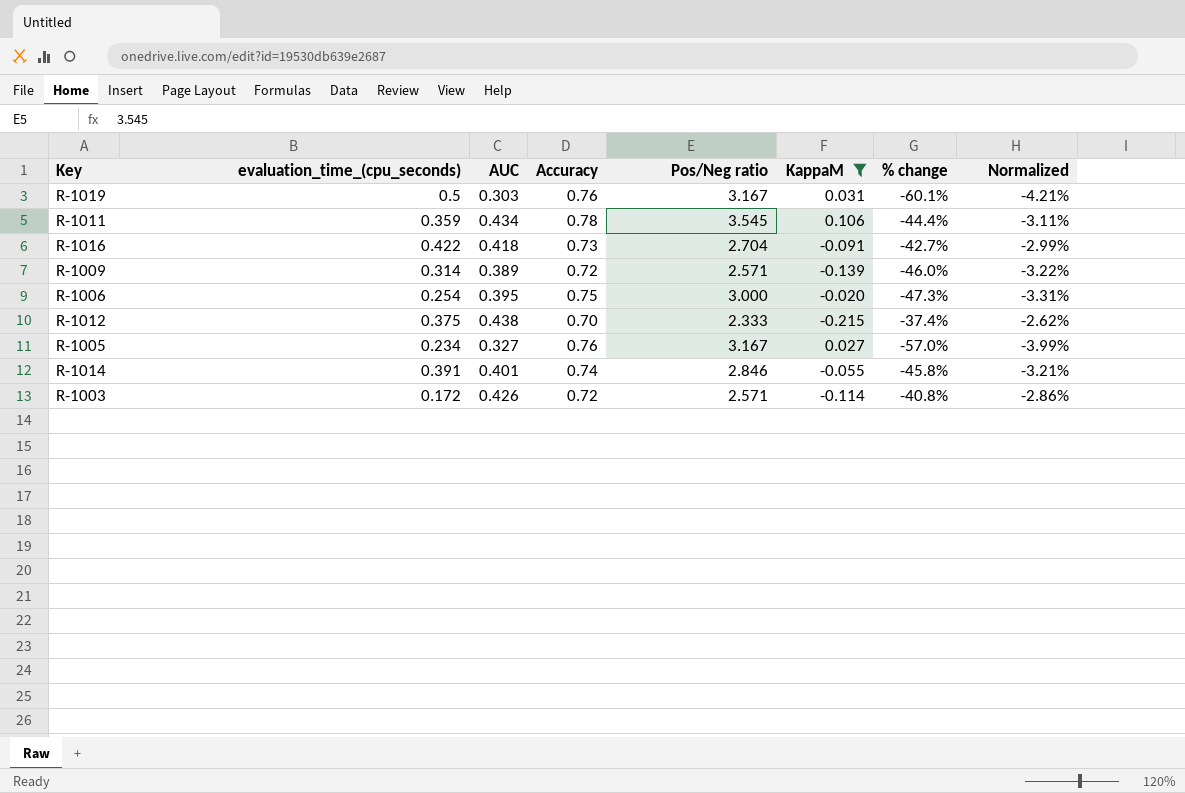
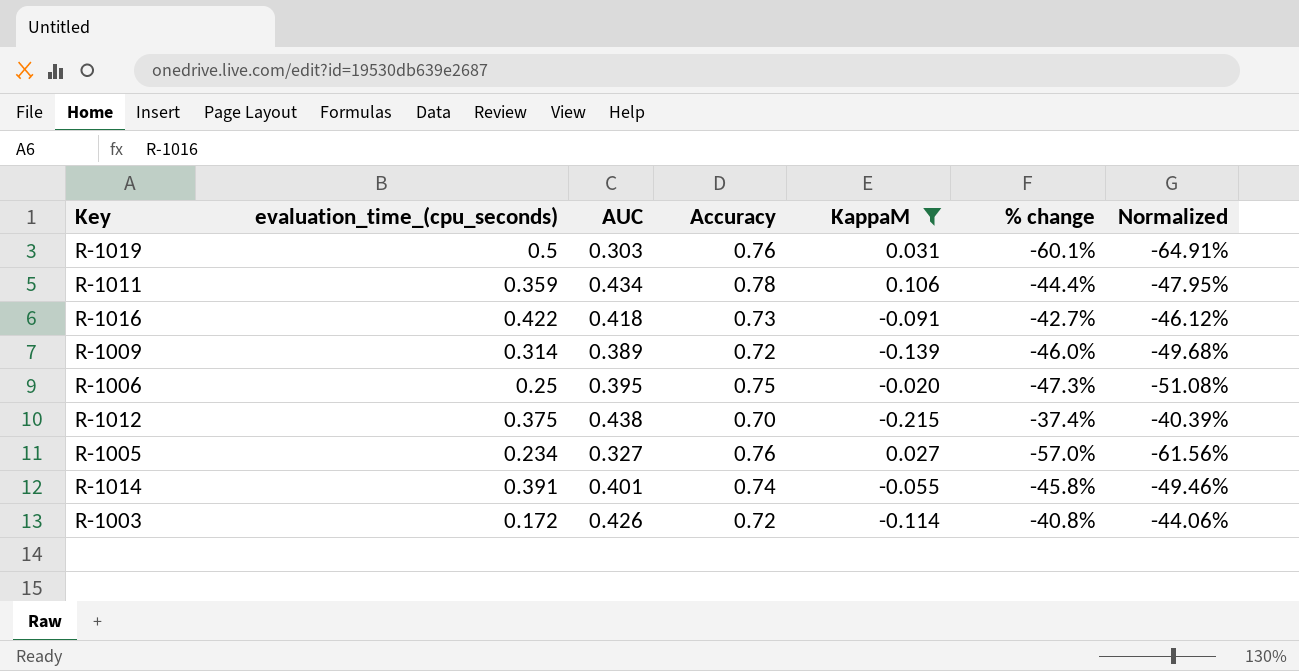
column Pos/Neg ratio | position: 5 -> none
column Normalized | formula: [% change] * 0.07 -> [% change] * 1.08
R-1006 | evaluation_time_(cpu_seconds): 0.254 -> 0.25

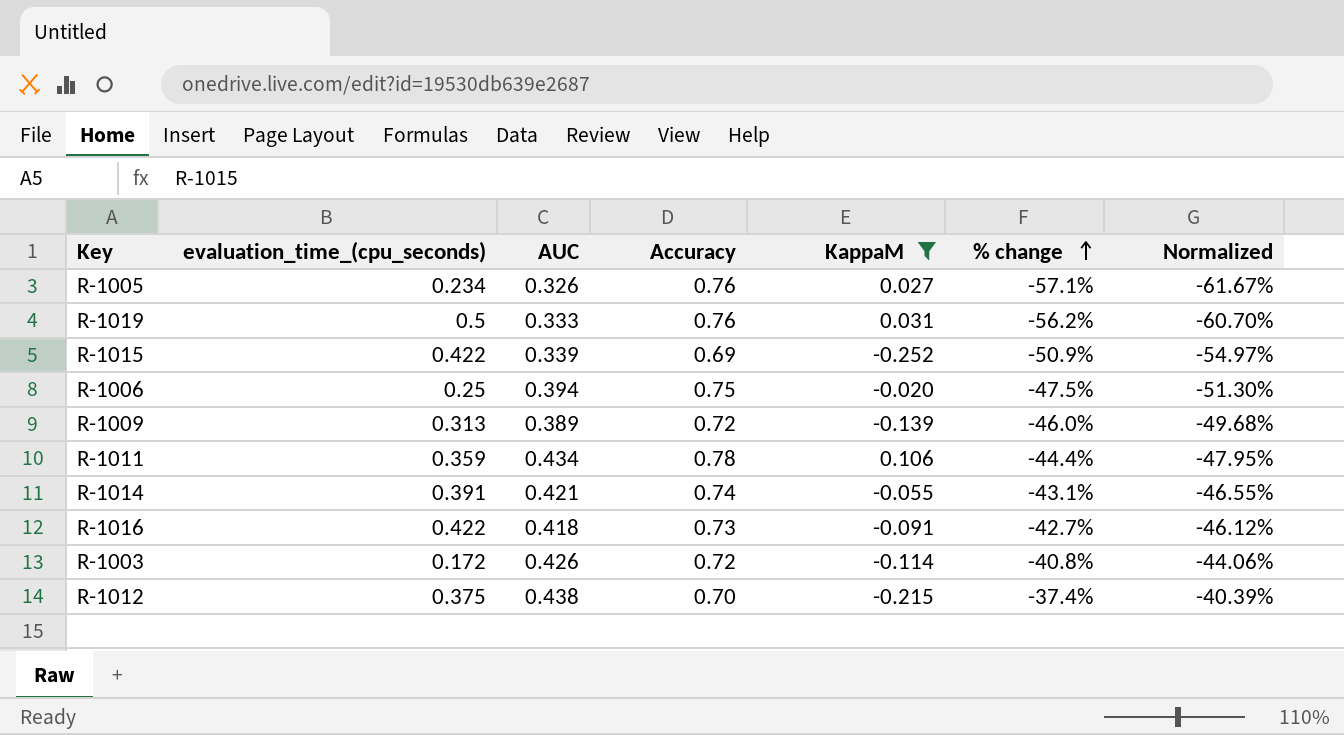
row order: none -> % change ascending
R-1005 | AUC: 0.327 -> 0.326
R-1005 | % change: -57.0% -> -57.1%
R-1005 | Normalized: -61.56% -> -61.67%
R-1019 | AUC: 0.303 -> 0.333
R-1019 | % change: -60.1% -> -56.2%
R-1019 | Normalized: -64.91% -> -60.70%
row R-1015: none -> 0.422 | 0.339 | 0.69 | -0.252 | -50.9% | -54.97%
R-1006 | AUC: 0.395 -> 0.394
R-1006 | % change: -47.3% -> -47.5%
R-1006 | Normalized: -51.08% -> -51.30%
R-1009 | evaluation_time_(cpu_seconds): 0.314 -> 0.313
R-1014 | AUC: 0.401 -> 0.421
R-1014 | % change: -45.8% -> -43.1%
R-1014 | Normalized: -49.46% -> -46.55%

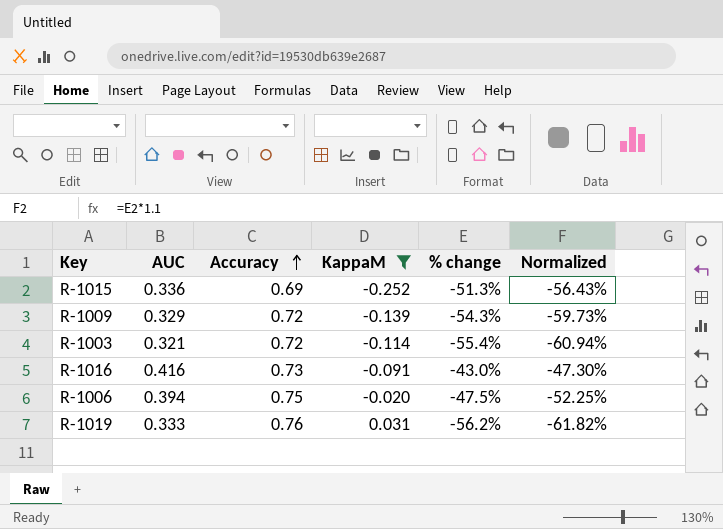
row order: % change ascending -> Accuracy ascending
column evaluation_time_(cpu_seconds) | position: 2 -> none
column Normalized | formula: [% change] * 1.08 -> [% change] * 1.1
row R-1005: 0.234 | 0.326 | 0.76 | 0.027 | -57.1% | -61.67% -> none
row R-1011: 0.359 | 0.434 | 0.78 | 0.106 | -44.4% | -47.95% -> none
row R-1014: 0.391 | 0.421 | 0.74 | -0.055 | -43.1% | -46.55% -> none
row R-1012: 0.375 | 0.438 | 0.70 | -0.215 | -37.4% | -40.39% -> none
R-1015 | AUC: 0.339 -> 0.336
R-1015 | % change: -50.9% -> -51.3%
R-1009 | AUC: 0.389 -> 0.329
R-1009 | % change: -46.0% -> -54.3%
R-1003 | AUC: 0.426 -> 0.321
R-1003 | % change: -40.8% -> -55.4%
R-1016 | AUC: 0.418 -> 0.416
R-1016 | % change: -42.7% -> -43.0%

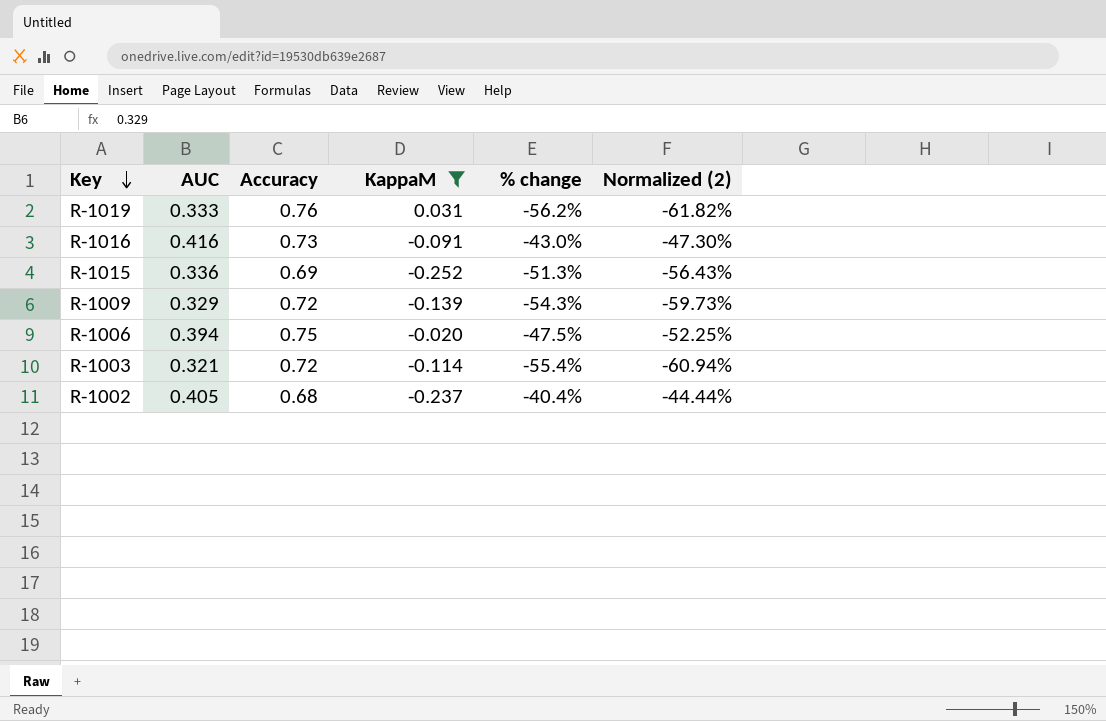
row order: Accuracy ascending -> Key descending
column name: Normalized -> Normalized (2)
row R-1002: none -> 0.405 | 0.68 | -0.237 | -40.4% | -44.44%

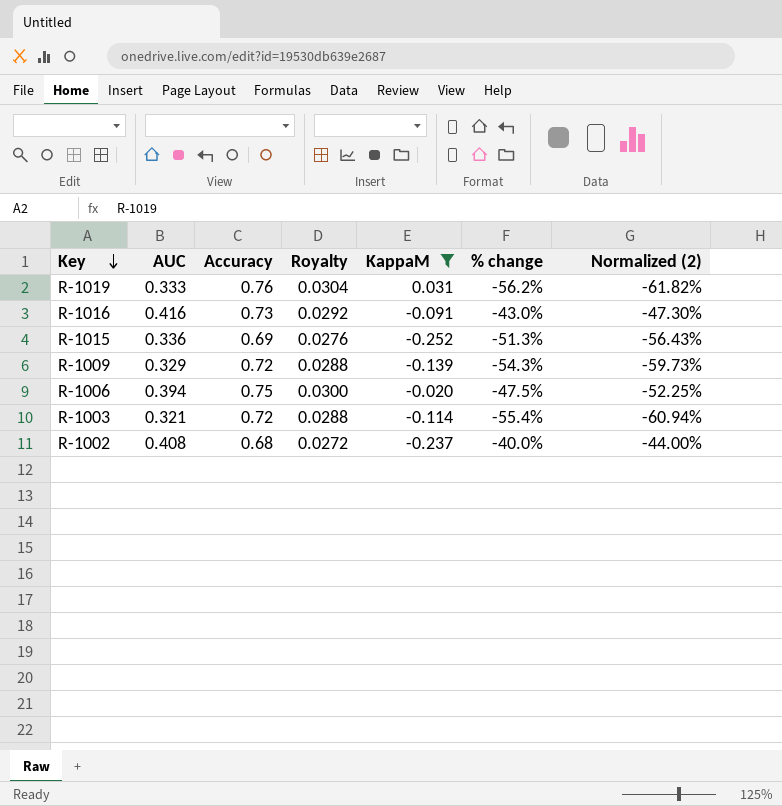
column Royalty | formula: none -> [Accuracy] * 0.04
R-1002 | AUC: 0.405 -> 0.408
R-1002 | % change: -40.4% -> -40.0%
R-1002 | Normalized (2): -44.44% -> -44.00%

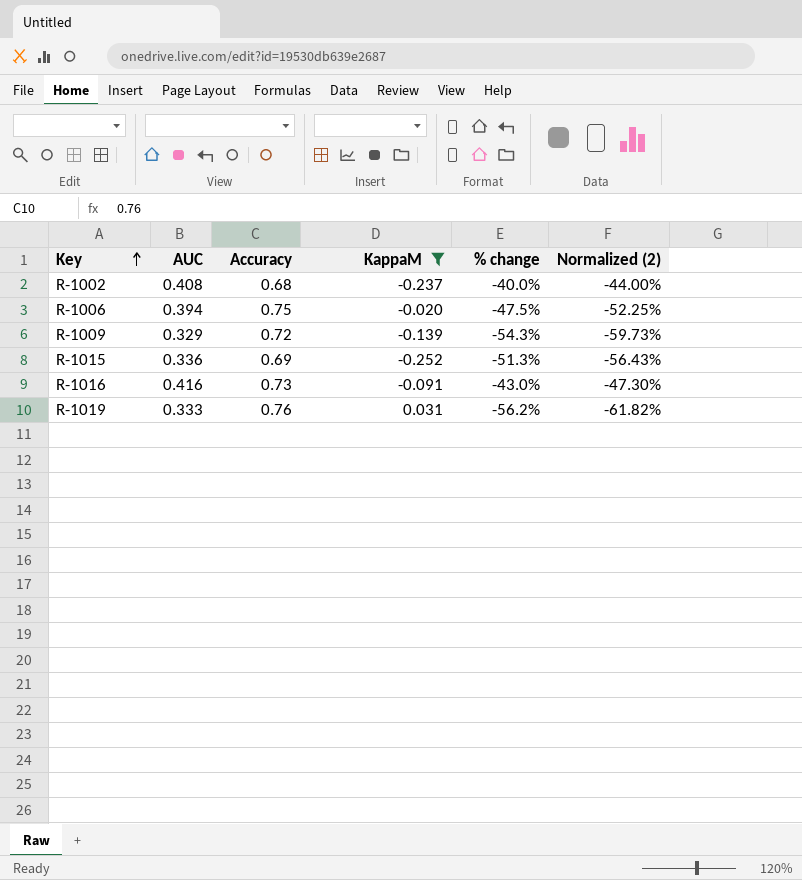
row order: Key descending -> Key ascending
column Royalty | formula: [Accuracy] * 0.04 -> none
row R-1003: 0.321 | 0.72 | 0.0288 | -0.114 | -55.4% | -60.94% -> none

